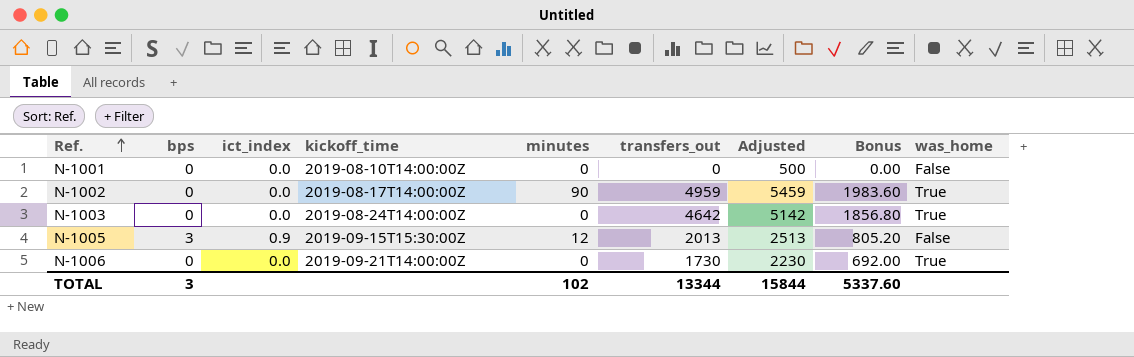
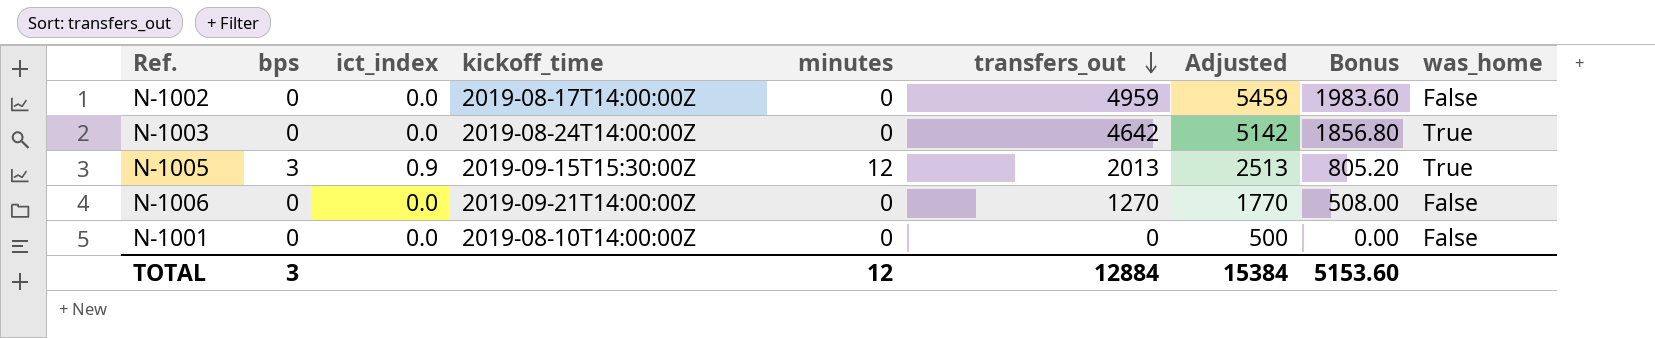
row order: Ref. ascending -> transfers_out descending
N-1002 | minutes: 90 -> 0
N-1002 | was_home: True -> False
N-1005 | was_home: False -> True
N-1006 | transfers_out: 1730 -> 1270
N-1006 | Adjusted: 2230 -> 1770
N-1006 | Bonus: 692.00 -> 508.00
N-1006 | was_home: True -> False
TOTAL | minutes: 102 -> 12
TOTAL | transfers_out: 13344 -> 12884
TOTAL | Adjusted: 15844 -> 15384
TOTAL | Bonus: 5337.60 -> 5153.60

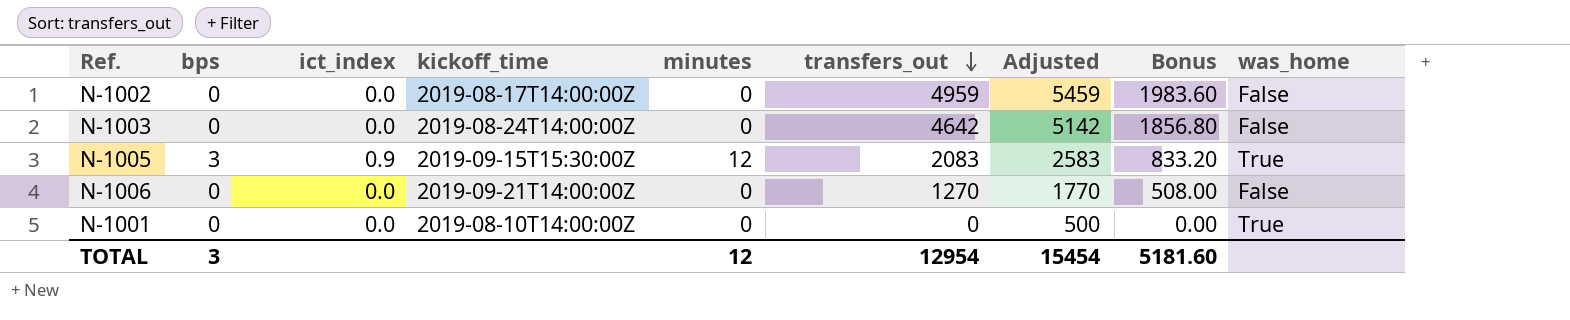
N-1003 | was_home: True -> False
N-1005 | transfers_out: 2013 -> 2083
N-1005 | Adjusted: 2513 -> 2583
N-1005 | Bonus: 805.20 -> 833.20
N-1001 | was_home: False -> True
TOTAL | transfers_out: 12884 -> 12954
TOTAL | Adjusted: 15384 -> 15454
TOTAL | Bonus: 5153.60 -> 5181.60

